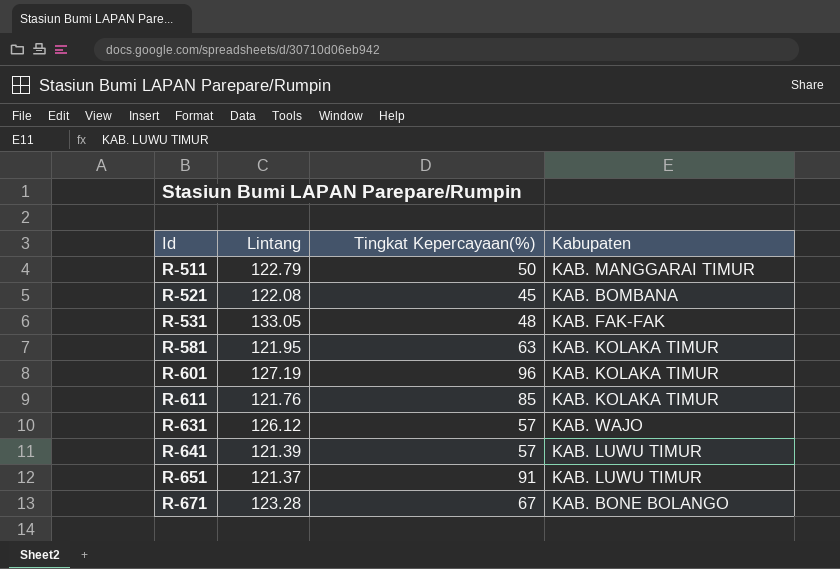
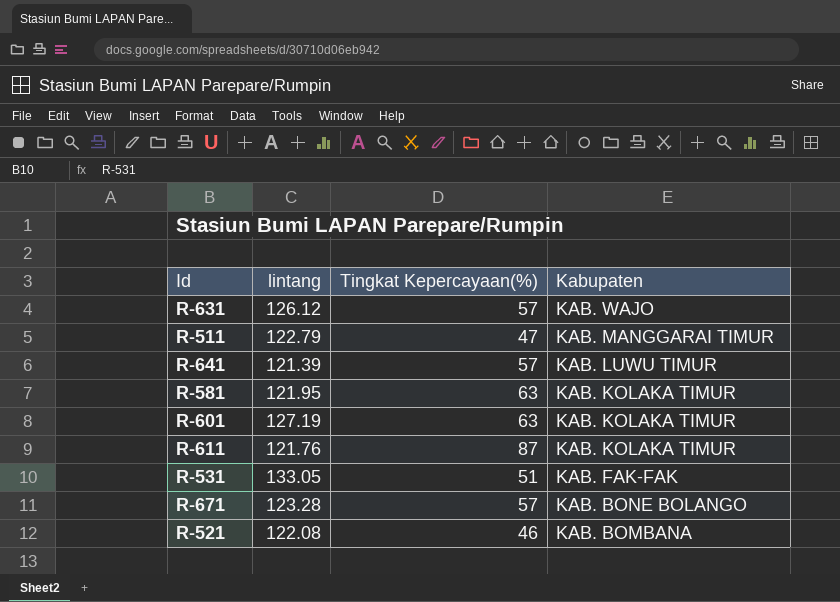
row order: Id ascending -> Kabupaten descending
column name: Lintang -> lintang
row R-651: 121.37 | 91 | KAB. LUWU TIMUR -> none
R-511 | Tingkat Kepercayaan(%): 50 -> 47
R-601 | Tingkat Kepercayaan(%): 96 -> 63
R-611 | Tingkat Kepercayaan(%): 85 -> 87
R-531 | Tingkat Kepercayaan(%): 48 -> 51
R-671 | Tingkat Kepercayaan(%): 67 -> 57
R-521 | Tingkat Kepercayaan(%): 45 -> 46

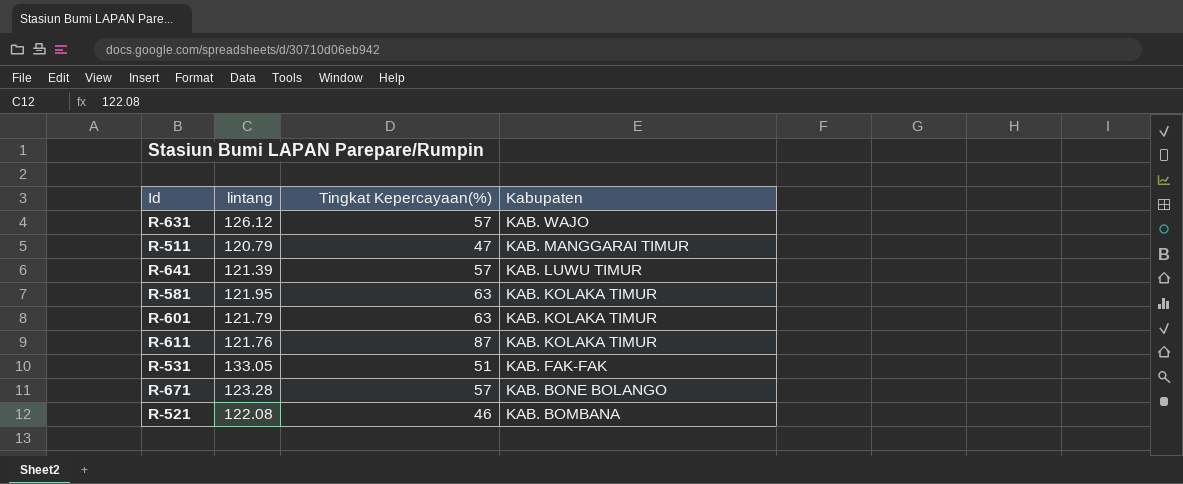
R-511 | lintang: 122.79 -> 120.79
R-601 | lintang: 127.19 -> 121.79

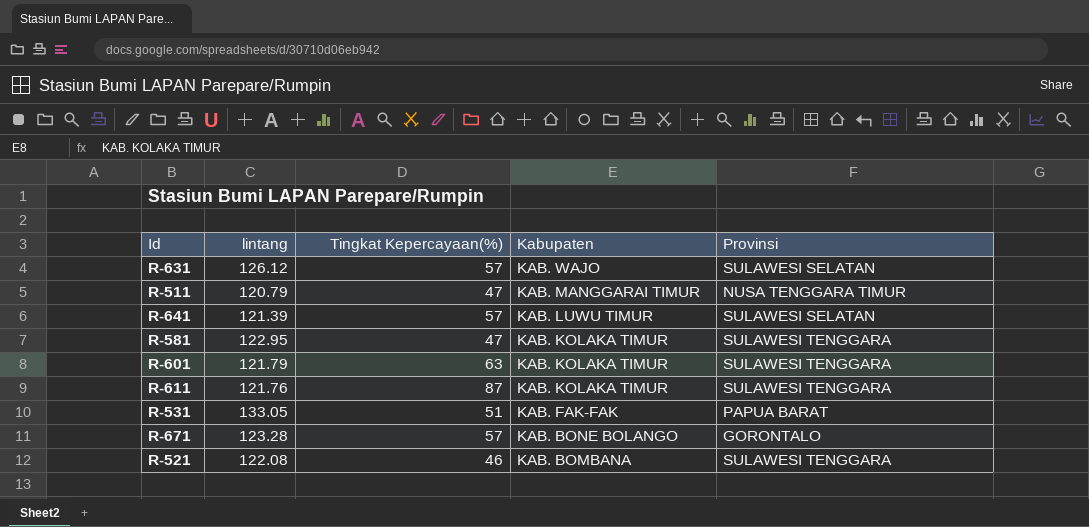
column Provinsi | position: none -> 5
R-581 | lintang: 121.95 -> 122.95
R-581 | Tingkat Kepercayaan(%): 63 -> 47

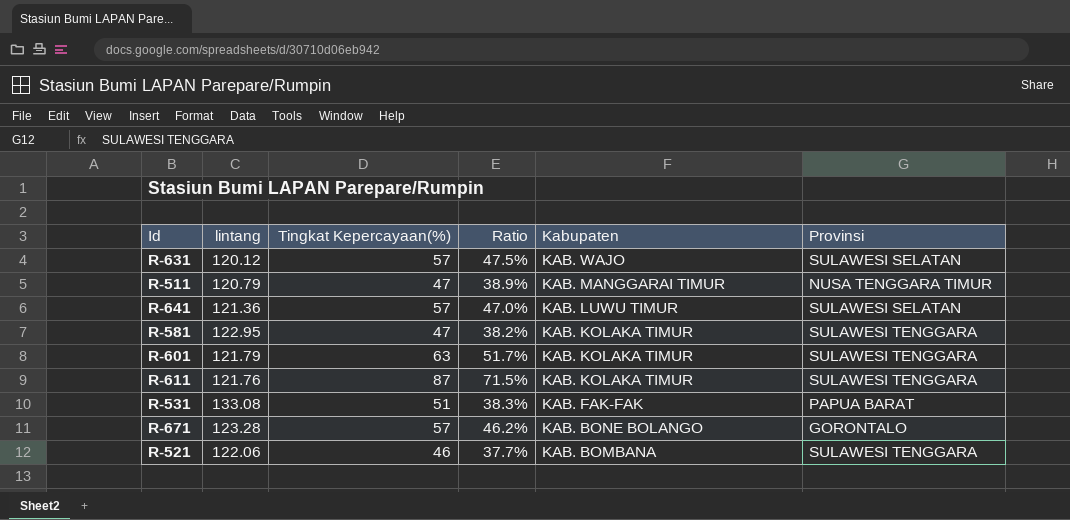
column Ratio | formula: none -> [Tingkat Kepercayaan(%)] / [lintang]
R-631 | lintang: 126.12 -> 120.12
R-641 | lintang: 121.39 -> 121.36
R-531 | lintang: 133.05 -> 133.08
R-521 | lintang: 122.08 -> 122.06

